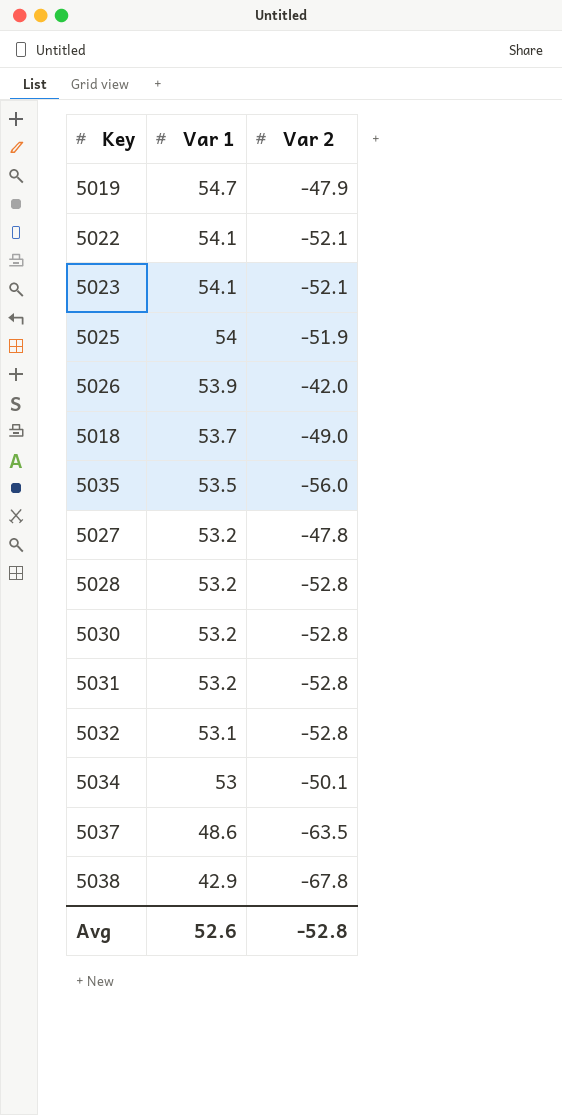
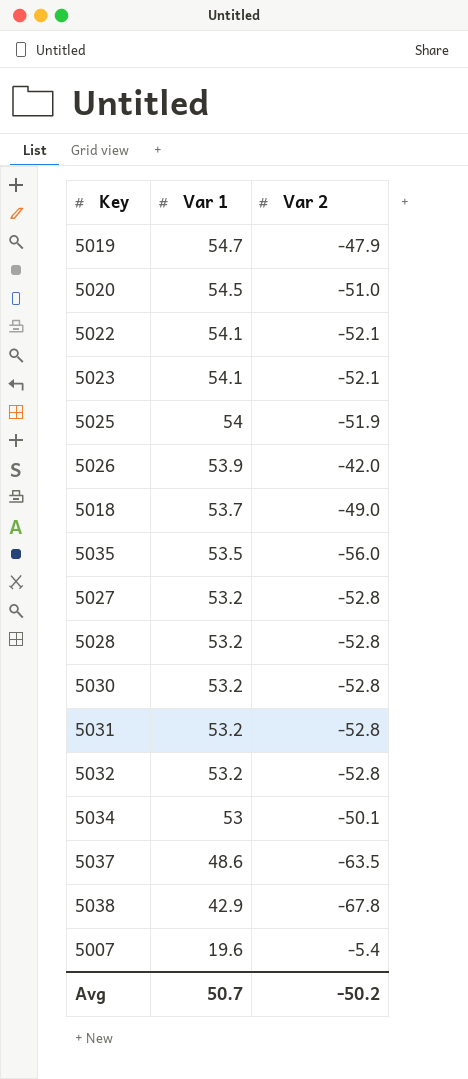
row 5020: none -> 54.5 | -51.0
5027 | Var 2: -47.8 -> -52.8
5032 | Var 1: 53.1 -> 53.2
row 5007: none -> 19.6 | -5.4
Avg | Var 1: 52.6 -> 50.7
Avg | Var 2: -52.8 -> -50.2

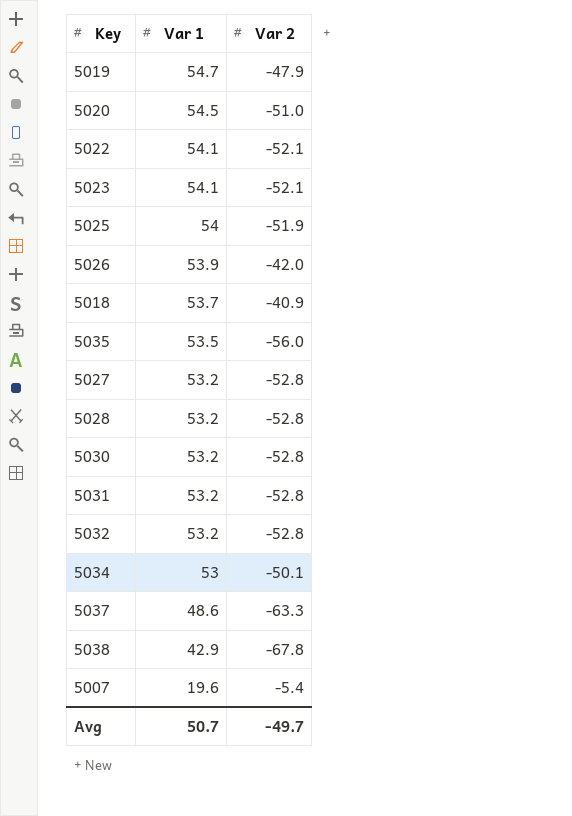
5018 | Var 2: -49.0 -> -40.9
5037 | Var 2: -63.5 -> -63.3
Avg | Var 2: -50.2 -> -49.7

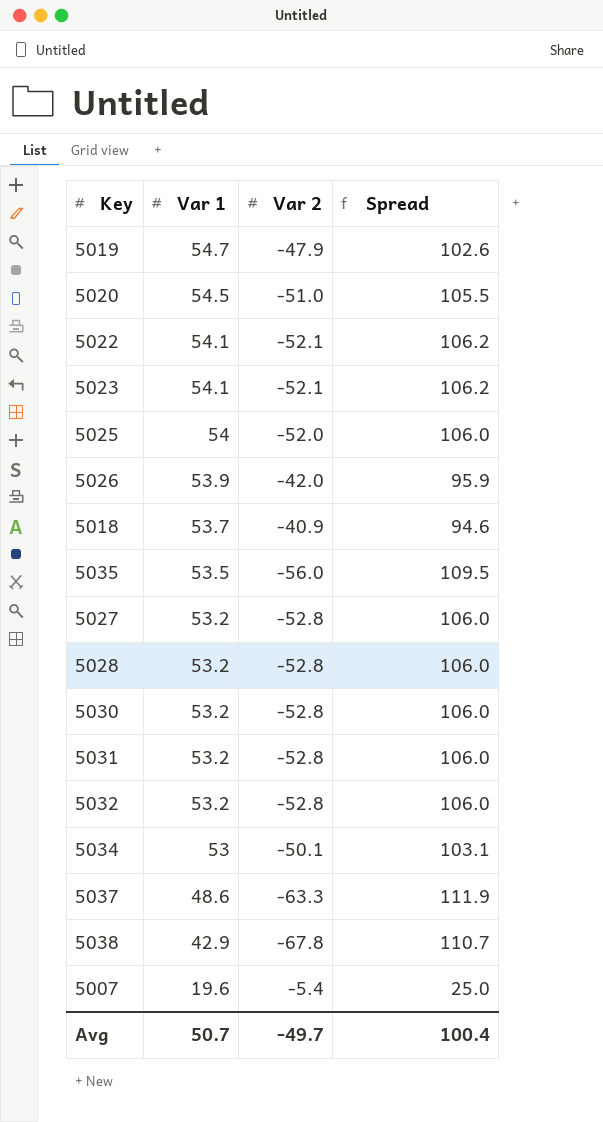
column Spread | formula: none -> [Var 1] - [Var 2]
5025 | Var 2: -51.9 -> -52.0

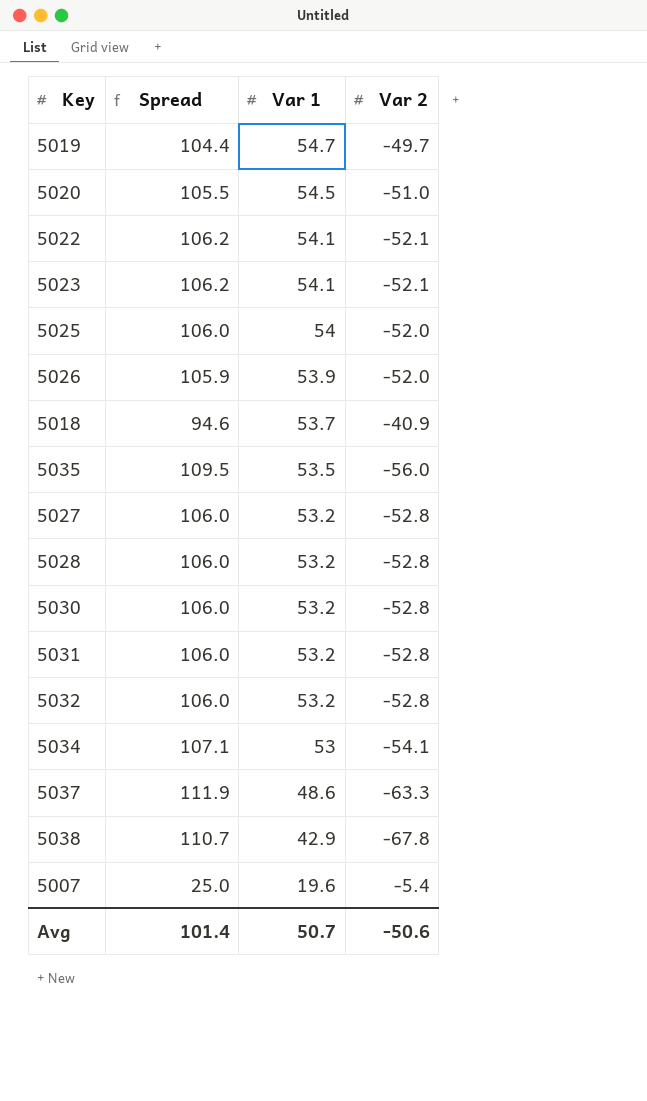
column Spread | position: 4 -> 2
5019 | Spread: 102.6 -> 104.4
5019 | Var 2: -47.9 -> -49.7
5026 | Spread: 95.9 -> 105.9
5026 | Var 2: -42.0 -> -52.0
5034 | Spread: 103.1 -> 107.1
5034 | Var 2: -50.1 -> -54.1
Avg | Spread: 100.4 -> 101.4
Avg | Var 2: -49.7 -> -50.6

